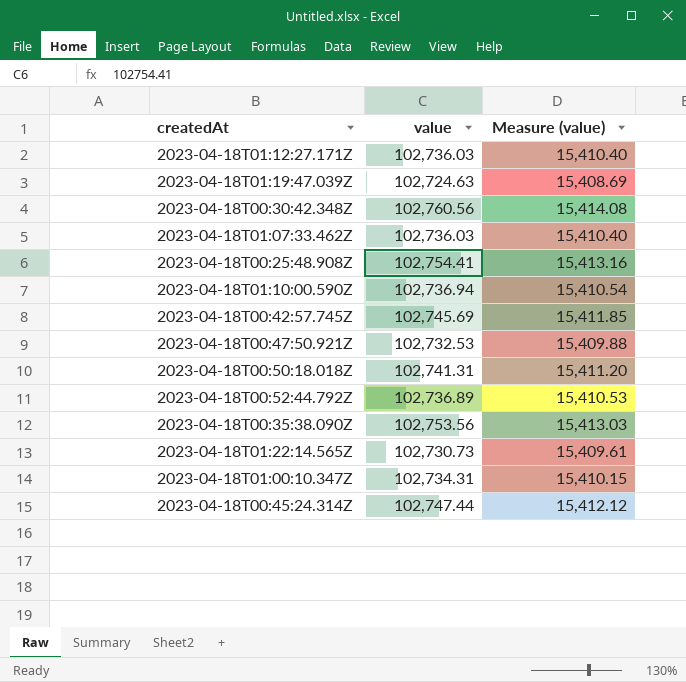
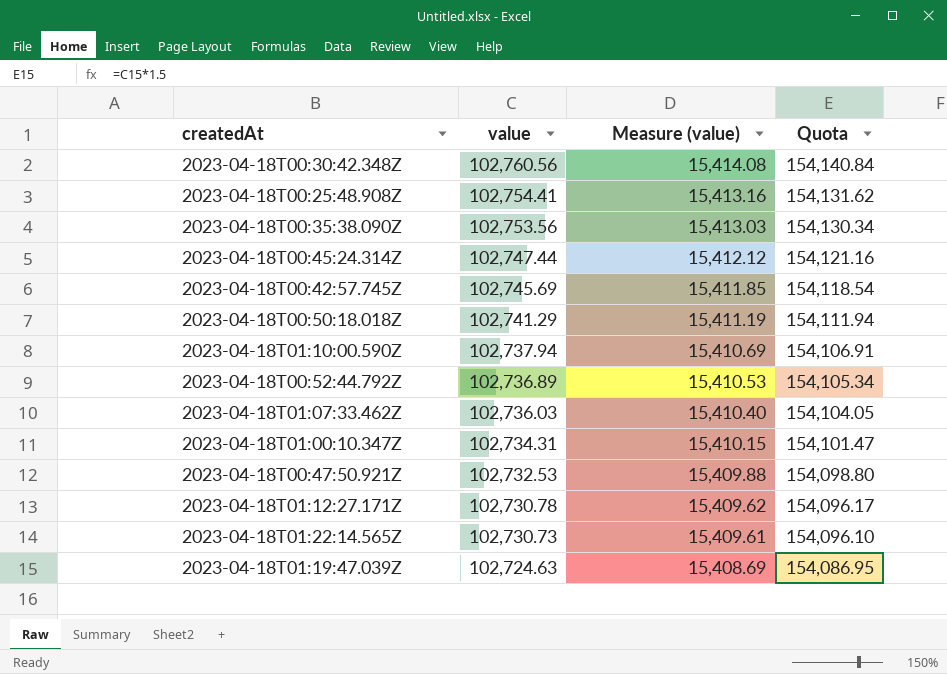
row order: none -> value descending
column Quota | formula: none -> [value] * 1.5
2023-04-18T00:50:18.018Z | value: 102,741.31 -> 102,741.29
2023-04-18T00:50:18.018Z | Measure (value): 15,411.20 -> 15,411.19
2023-04-18T01:10:00.590Z | value: 102,736.94 -> 102,737.94
2023-04-18T01:10:00.590Z | Measure (value): 15,410.54 -> 15,410.69
2023-04-18T01:12:27.171Z | value: 102,736.03 -> 102,730.78
2023-04-18T01:12:27.171Z | Measure (value): 15,410.40 -> 15,409.62

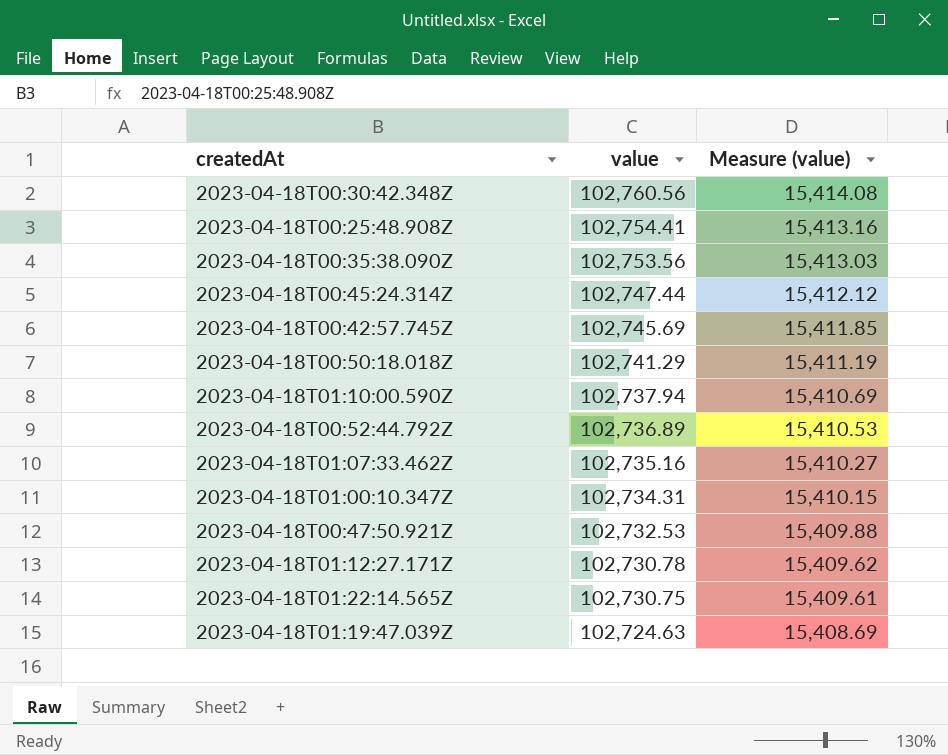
column Quota | formula: [value] * 1.5 -> none
2023-04-18T01:07:33.462Z | value: 102,736.03 -> 102,735.16
2023-04-18T01:07:33.462Z | Measure (value): 15,410.40 -> 15,410.27
2023-04-18T01:22:14.565Z | value: 102,730.73 -> 102,730.75

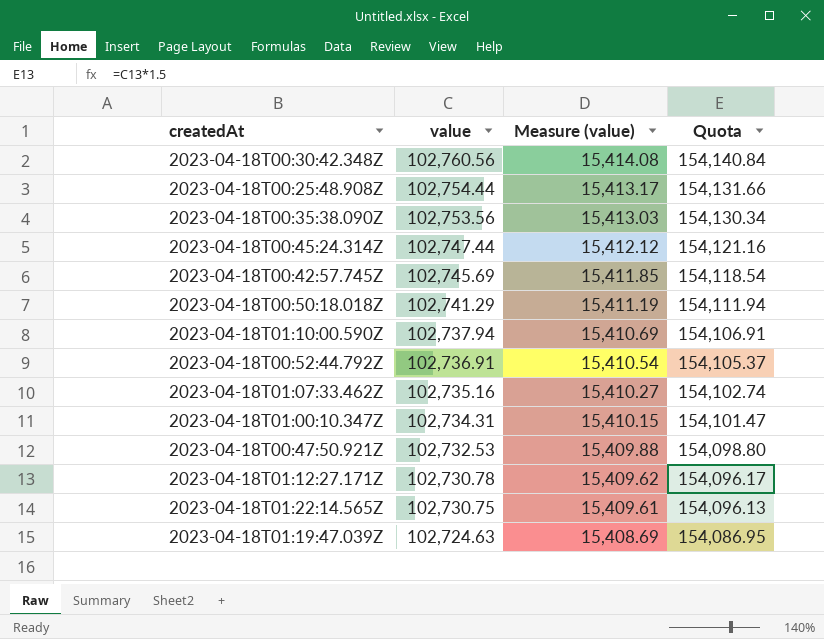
column Quota | formula: none -> [value] * 1.5
2023-04-18T00:25:48.908Z | value: 102,754.41 -> 102,754.44
2023-04-18T00:25:48.908Z | Measure (value): 15,413.16 -> 15,413.17
2023-04-18T00:52:44.792Z | value: 102,736.89 -> 102,736.91
2023-04-18T00:52:44.792Z | Measure (value): 15,410.53 -> 15,410.54

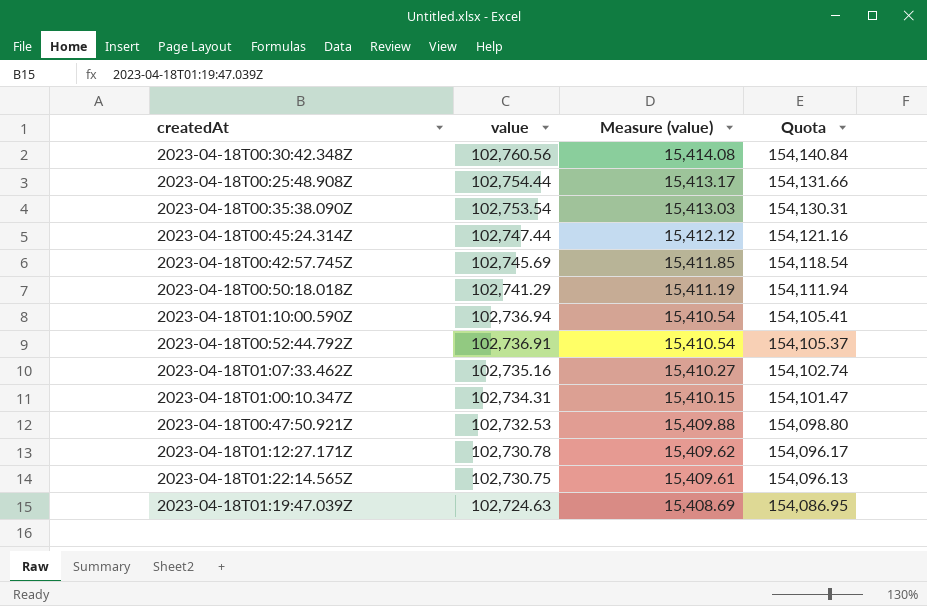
2023-04-18T00:35:38.090Z | value: 102,753.56 -> 102,753.54
2023-04-18T00:35:38.090Z | Quota: 154,130.34 -> 154,130.31
2023-04-18T01:10:00.590Z | value: 102,737.94 -> 102,736.94
2023-04-18T01:10:00.590Z | Measure (value): 15,410.69 -> 15,410.54
2023-04-18T01:10:00.590Z | Quota: 154,106.91 -> 154,105.41

